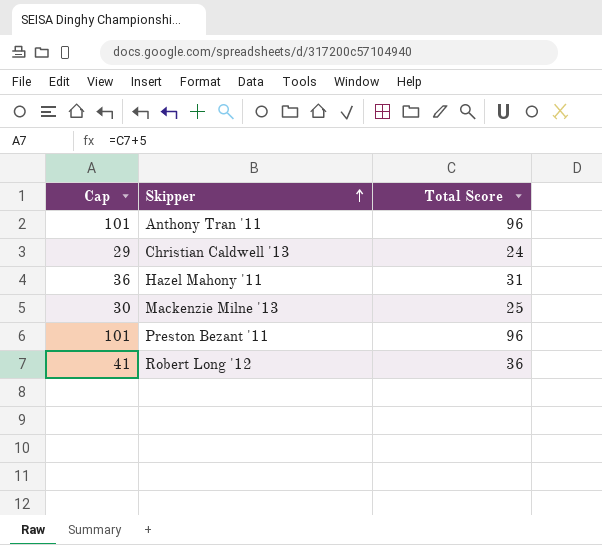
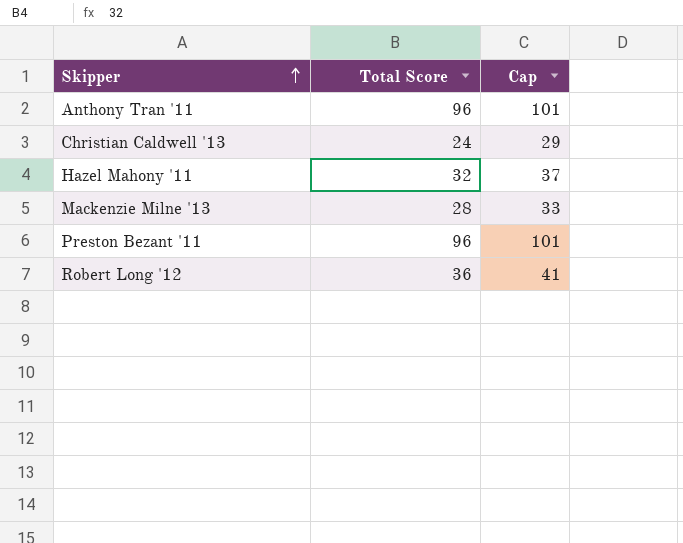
column Cap | position: 1 -> 3
Hazel Mahony '11 | Total Score: 31 -> 32
Hazel Mahony '11 | Cap: 36 -> 37
Mackenzie Milne '13 | Total Score: 25 -> 28
Mackenzie Milne '13 | Cap: 30 -> 33

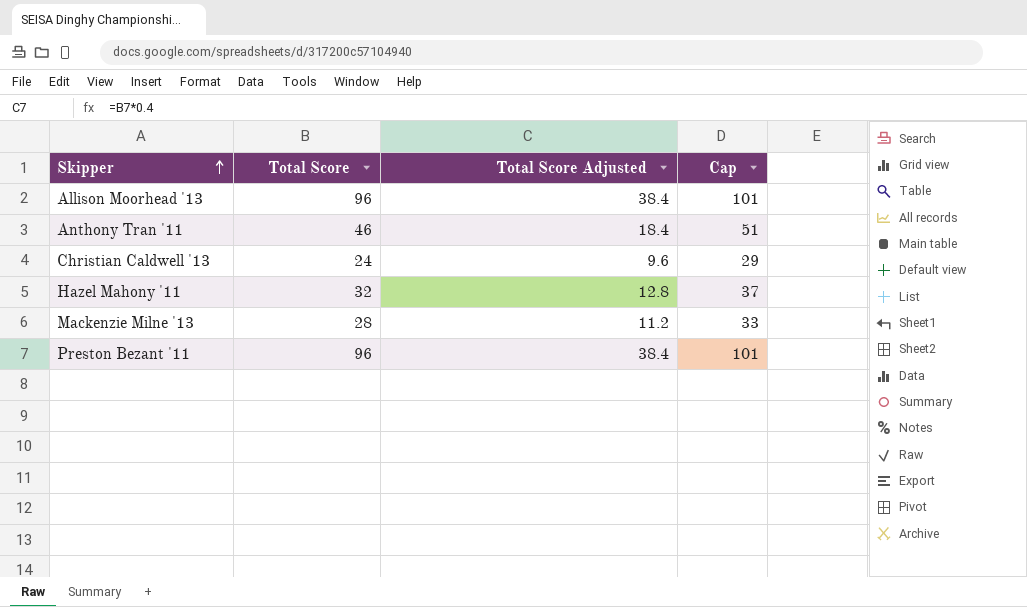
column Total Score Adjusted | formula: none -> [Total Score] * 0.4
row Robert Long '12: 36 | 41 -> none
row Allison Moorhead '13: none -> 96 | 38.4 | 101
Anthony Tran '11 | Total Score: 96 -> 46
Anthony Tran '11 | Cap: 101 -> 51

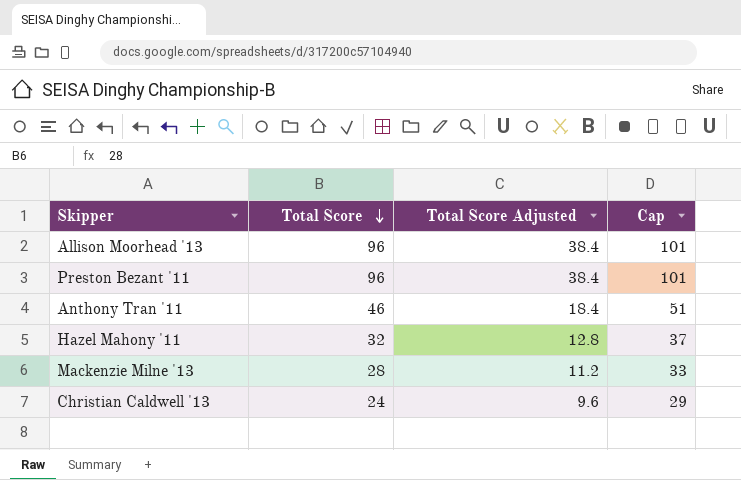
row order: Skipper ascending -> Total Score descending

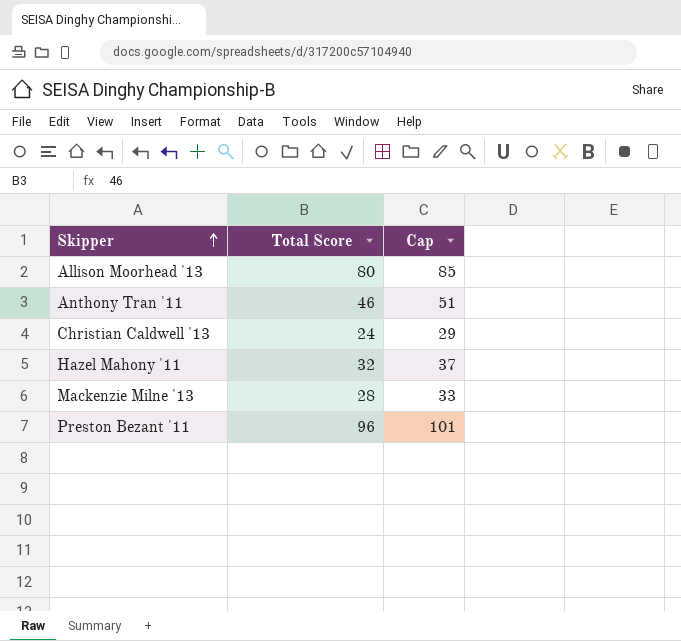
row order: Total Score descending -> Skipper ascending
column Total Score Adjusted | formula: [Total Score] * 0.4 -> none
Allison Moorhead '13 | Total Score: 96 -> 80
Allison Moorhead '13 | Cap: 101 -> 85

